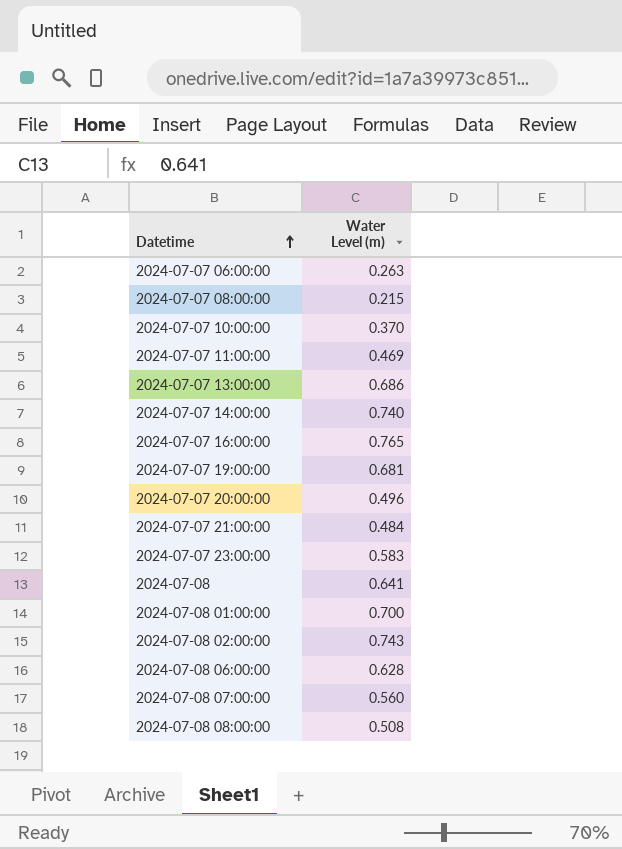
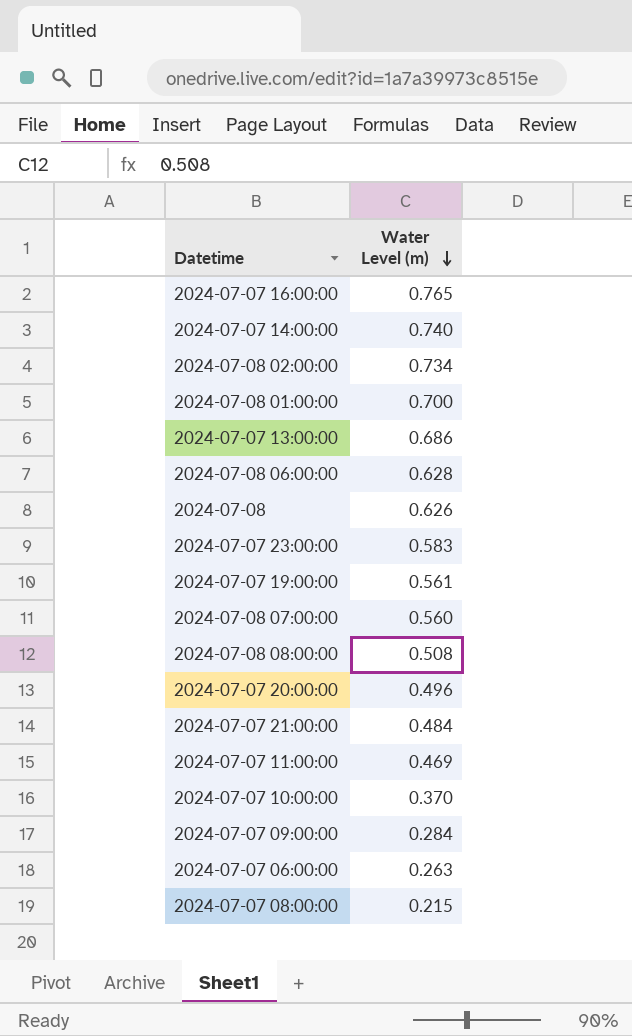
row order: Datetime ascending -> Water Level (m) descending
2024-07-08 02:00:00 | Water Level (m): 0.743 -> 0.734
2024-07-08 | Water Level (m): 0.641 -> 0.626
2024-07-07 19:00:00 | Water Level (m): 0.681 -> 0.561
row 2024-07-07 09:00:00: none -> 0.284

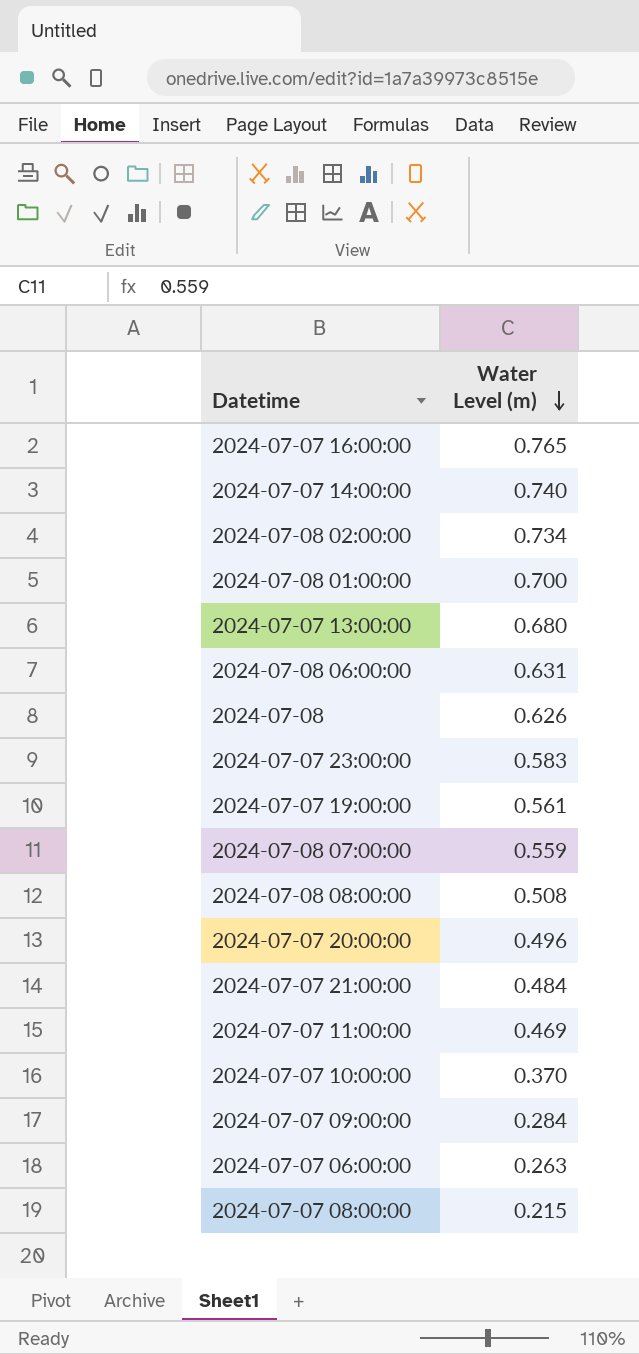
2024-07-07 13:00:00 | Water Level (m): 0.686 -> 0.680
2024-07-08 06:00:00 | Water Level (m): 0.628 -> 0.631
2024-07-08 07:00:00 | Water Level (m): 0.560 -> 0.559

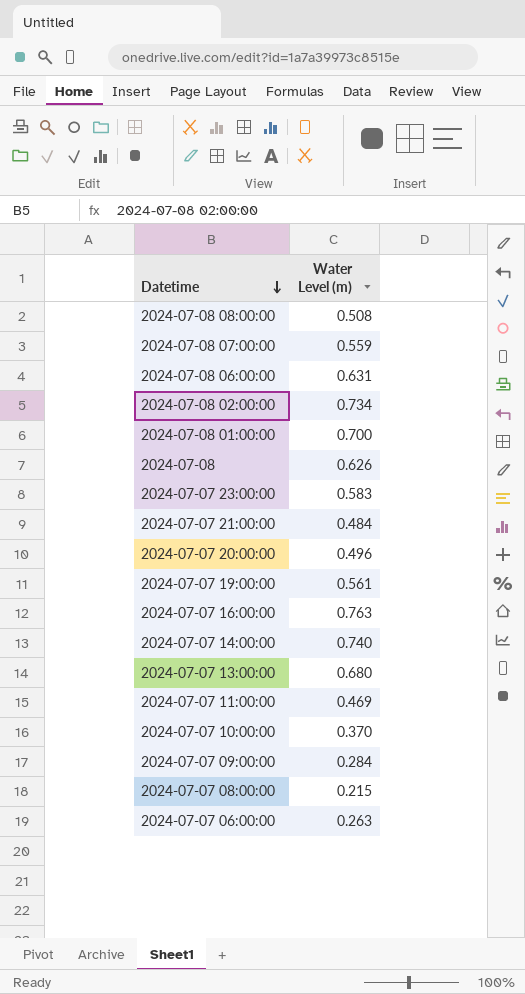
row order: Water Level (m) descending -> Datetime descending
2024-07-07 16:00:00 | Water Level (m): 0.765 -> 0.763

